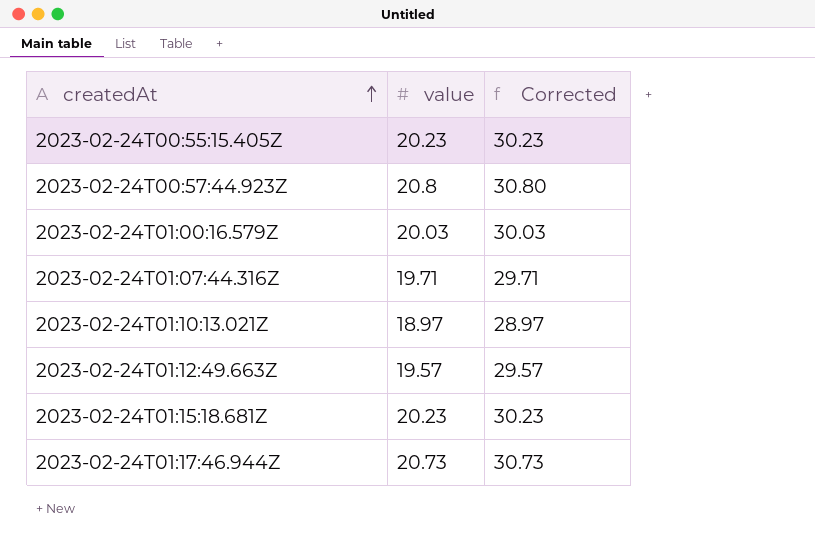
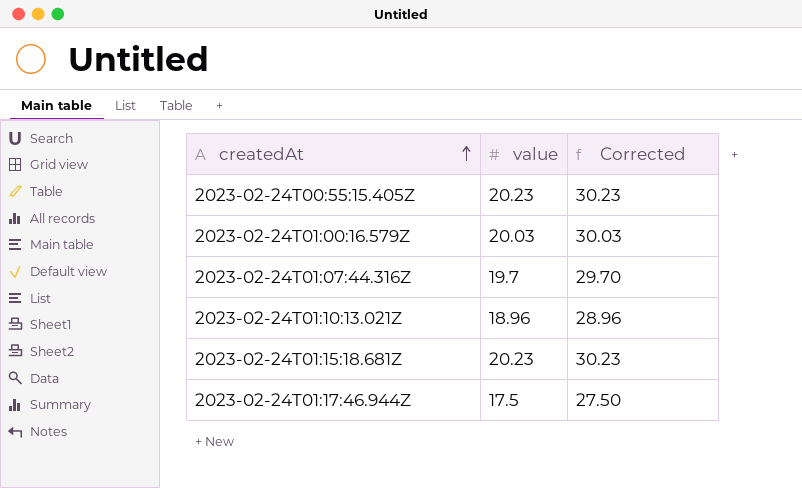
row 2023-02-24T00:57:44.923Z: 20.8 | 30.80 -> none
row 2023-02-24T01:12:49.663Z: 19.57 | 29.57 -> none
2023-02-24T01:07:44.316Z | value: 19.71 -> 19.7
2023-02-24T01:07:44.316Z | Corrected: 29.71 -> 29.70
2023-02-24T01:10:13.021Z | value: 18.97 -> 18.96
2023-02-24T01:10:13.021Z | Corrected: 28.97 -> 28.96
2023-02-24T01:17:46.944Z | value: 20.73 -> 17.5
2023-02-24T01:17:46.944Z | Corrected: 30.73 -> 27.50

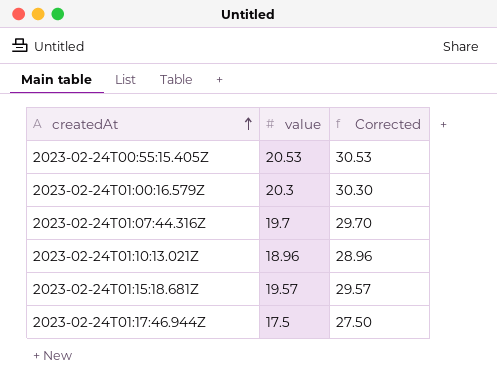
2023-02-24T00:55:15.405Z | value: 20.23 -> 20.53
2023-02-24T00:55:15.405Z | Corrected: 30.23 -> 30.53
2023-02-24T01:00:16.579Z | value: 20.03 -> 20.3
2023-02-24T01:00:16.579Z | Corrected: 30.03 -> 30.30
2023-02-24T01:15:18.681Z | value: 20.23 -> 19.57
2023-02-24T01:15:18.681Z | Corrected: 30.23 -> 29.57

